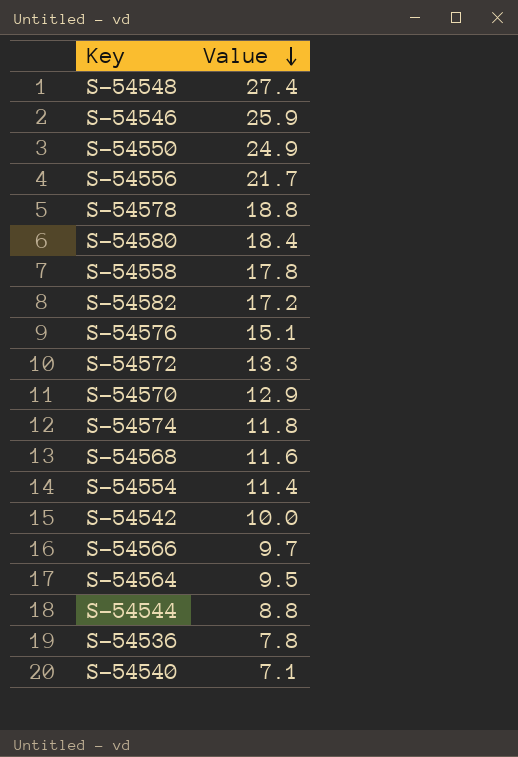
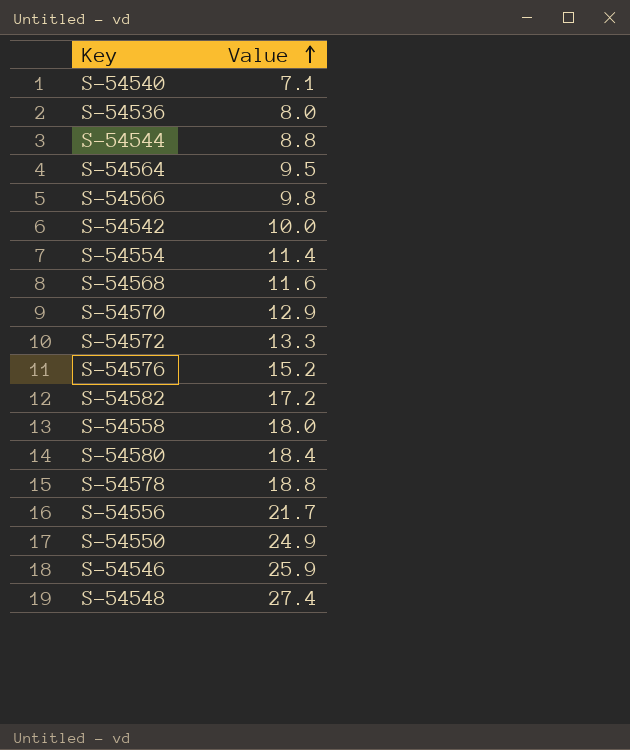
row order: Value descending -> Value ascending
row S-54574: 11.8 -> none
S-54536 | Value: 7.8 -> 8.0
S-54566 | Value: 9.7 -> 9.8
S-54576 | Value: 15.1 -> 15.2
S-54558 | Value: 17.8 -> 18.0

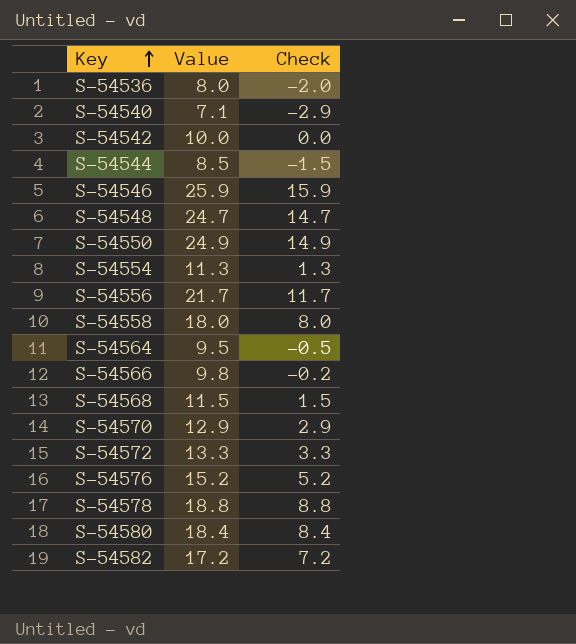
row order: Value ascending -> Key ascending
column Check | formula: none -> [Value] - 10
S-54544 | Value: 8.8 -> 8.5
S-54548 | Value: 27.4 -> 24.7
S-54554 | Value: 11.4 -> 11.3
S-54568 | Value: 11.6 -> 11.5

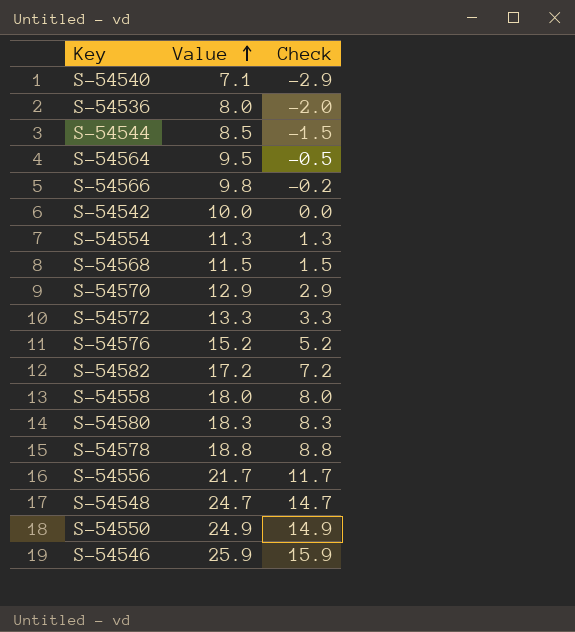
row order: Key ascending -> Value ascending
S-54580 | Value: 18.4 -> 18.3
S-54580 | Check: 8.4 -> 8.3

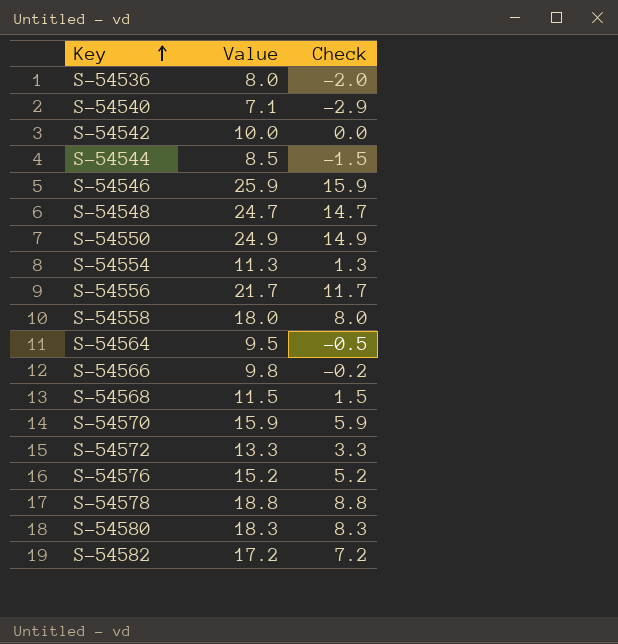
row order: Value ascending -> Key ascending
S-54570 | Value: 12.9 -> 15.9
S-54570 | Check: 2.9 -> 5.9

